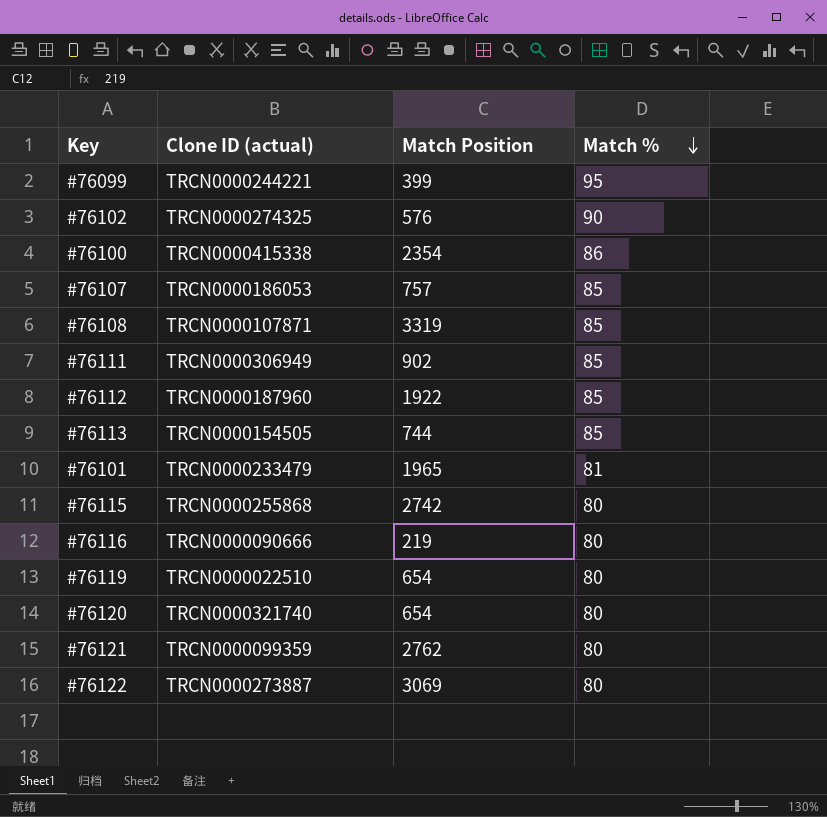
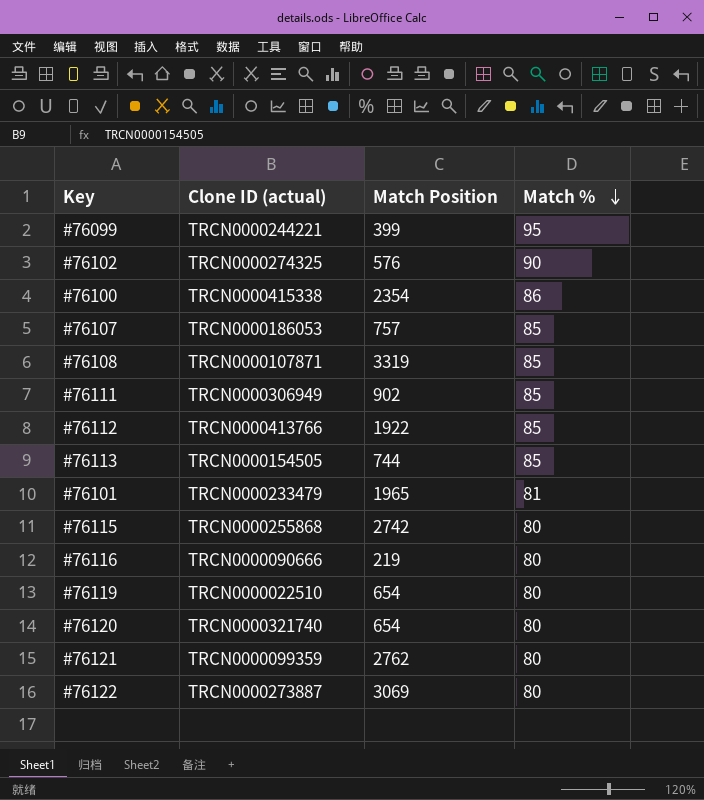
#76112 | Clone ID (actual): TRCN0000187960 -> TRCN0000413766

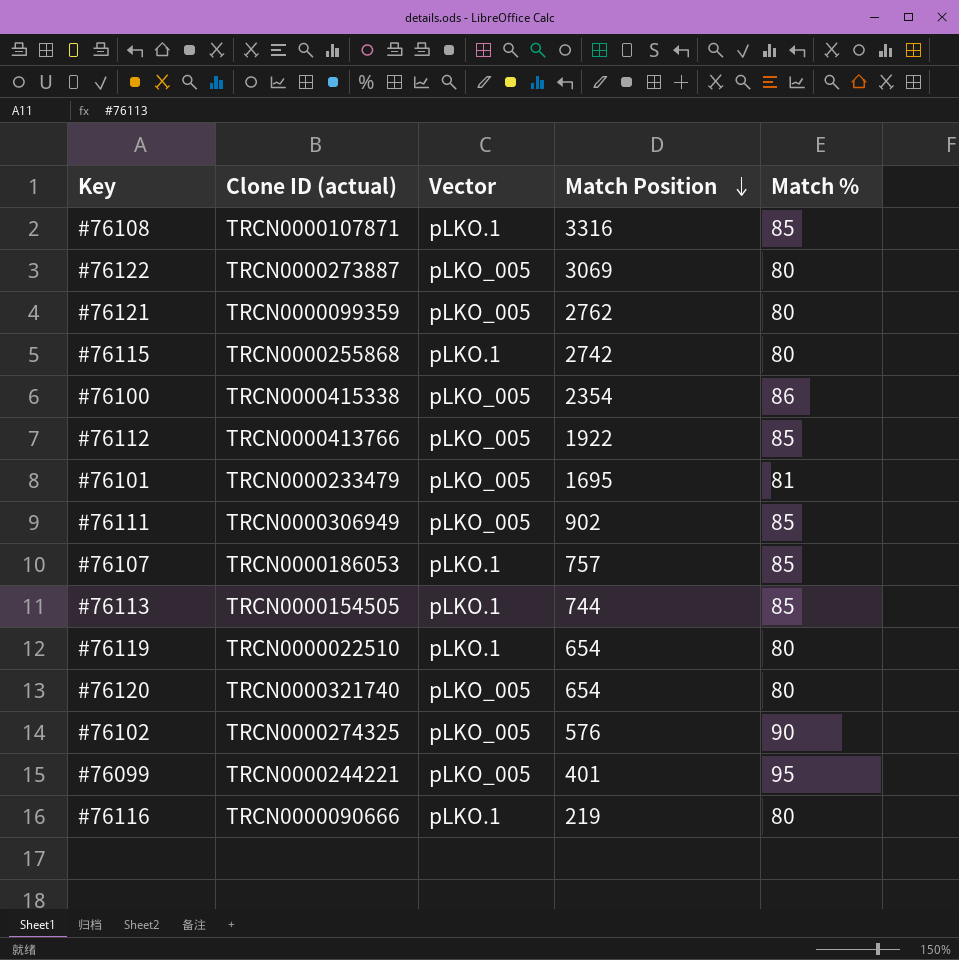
row order: Match % descending -> Match Position descending
column Vector | position: none -> 3
#76108 | Match Position: 3319 -> 3316
#76101 | Match Position: 1965 -> 1695
#76099 | Match Position: 399 -> 401

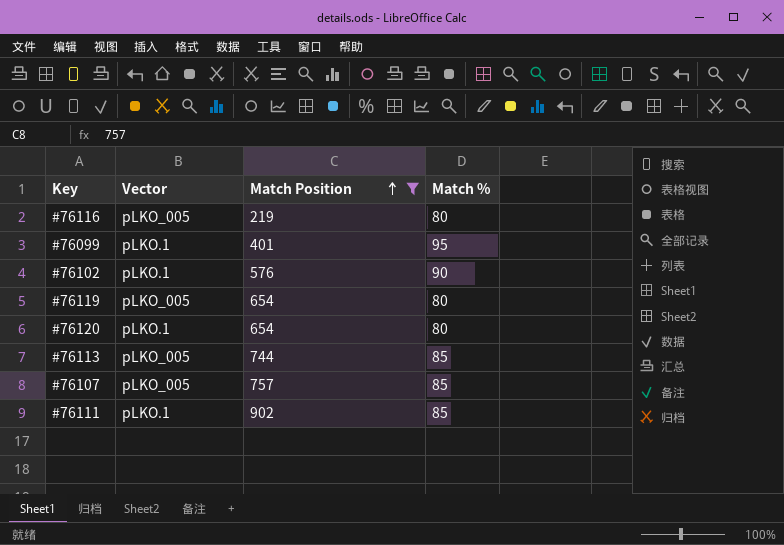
filter: none -> Match Position <= 902
row order: Match Position descending -> Match Position ascending
column Clone ID (actual) | position: 2 -> none
#76116 | Vector: pLKO.1 -> pLKO_005
#76099 | Vector: pLKO_005 -> pLKO.1
#76102 | Vector: pLKO_005 -> pLKO.1
#76119 | Vector: pLKO.1 -> pLKO_005
#76120 | Vector: pLKO_005 -> pLKO.1
#76113 | Vector: pLKO.1 -> pLKO_005
#76107 | Vector: pLKO.1 -> pLKO_005
#76111 | Vector: pLKO_005 -> pLKO.1

